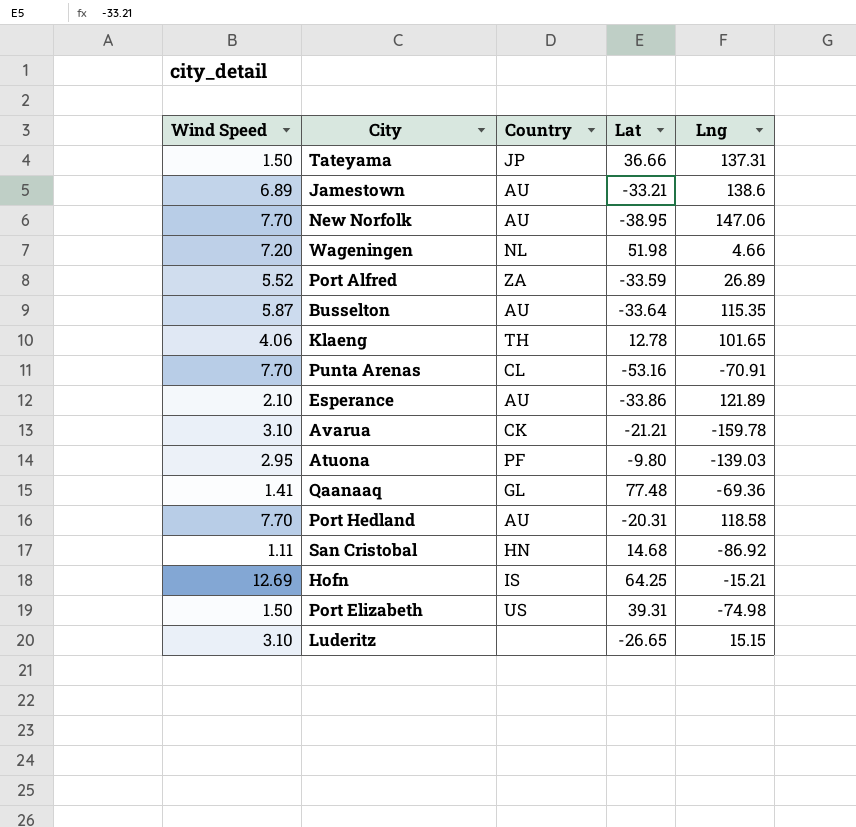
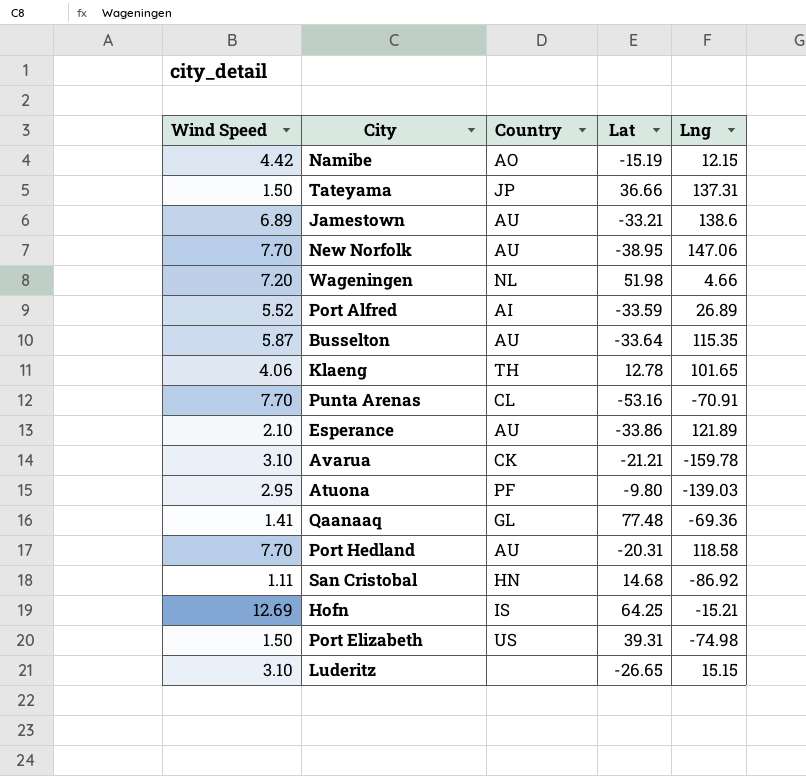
row Namibe: none -> 4.42 | AO | -15.19 | 12.15
Port Alfred | Country: ZA -> AI

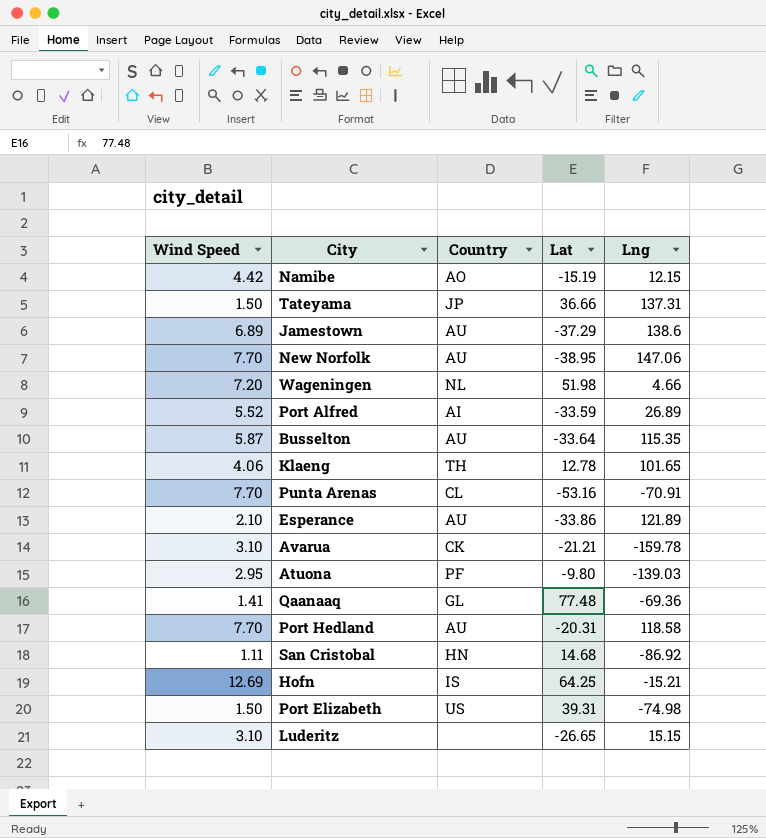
Jamestown | Lat: -33.21 -> -37.29

